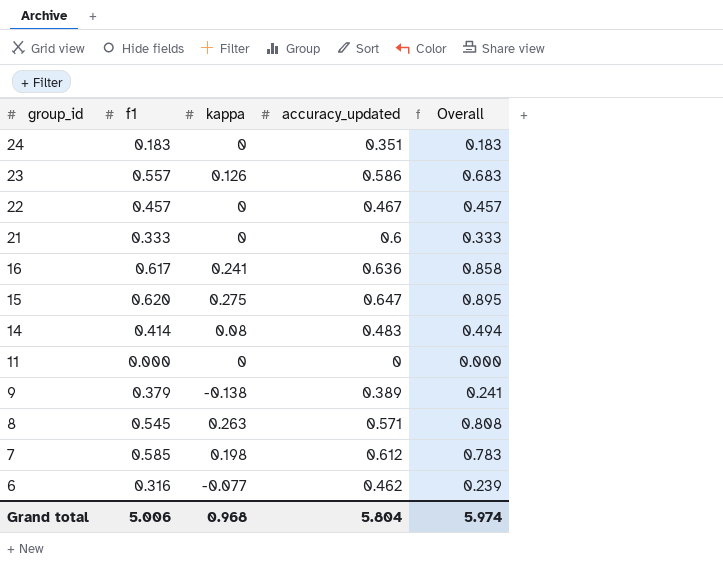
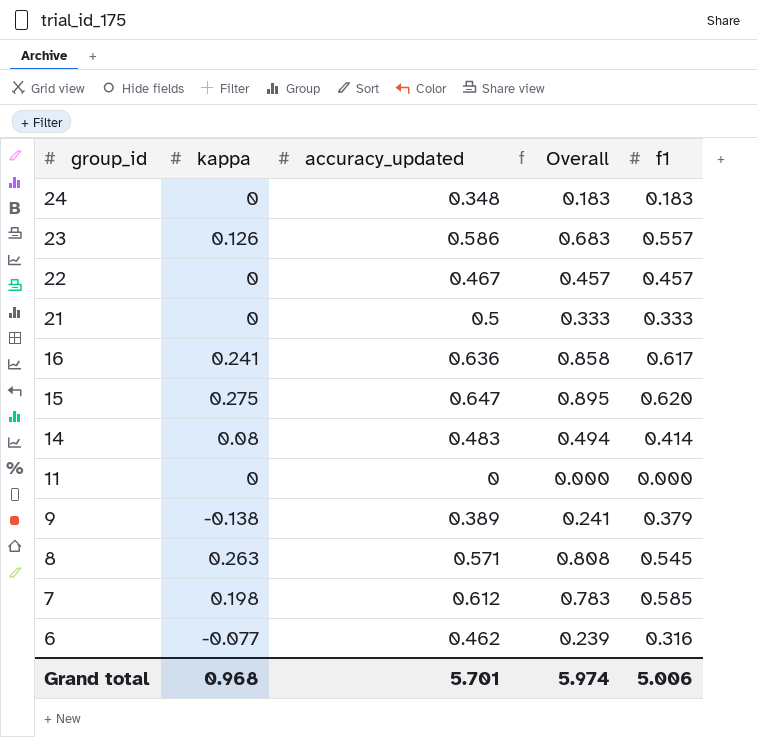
column f1 | position: 2 -> 5
24 | accuracy_updated: 0.351 -> 0.348
21 | accuracy_updated: 0.6 -> 0.5
Grand total | accuracy_updated: 5.804 -> 5.701

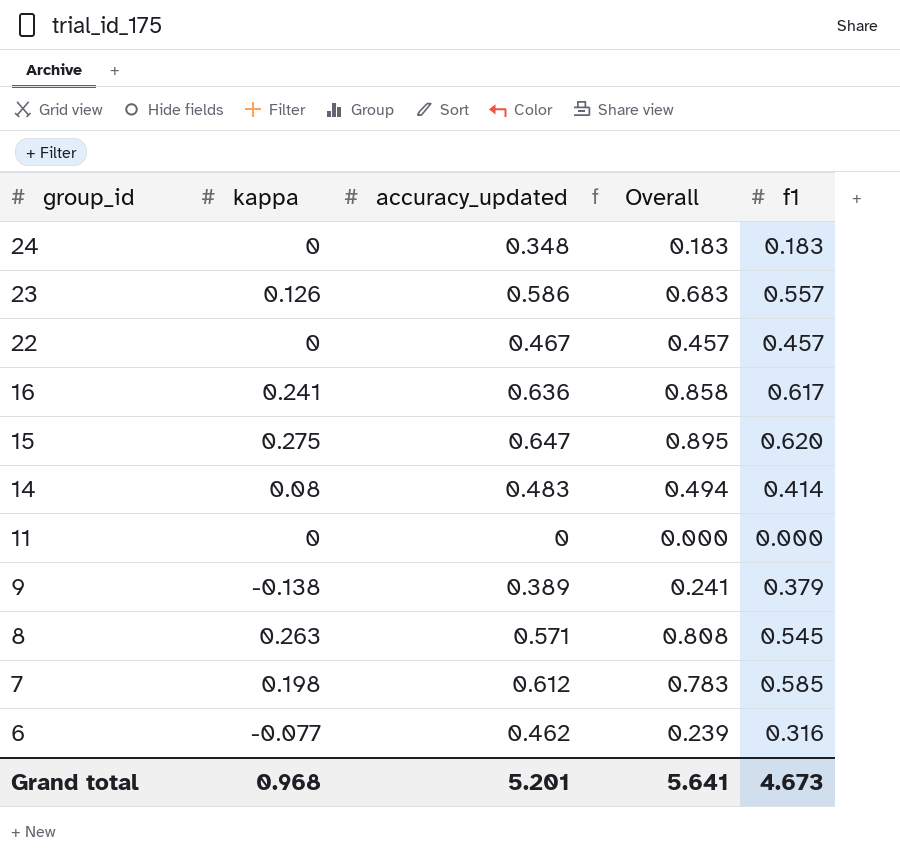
row 21: 0 | 0.5 | 0.333 | 0.333 -> none
Grand total | accuracy_updated: 5.701 -> 5.201
Grand total | Overall: 5.974 -> 5.641
Grand total | f1: 5.006 -> 4.673

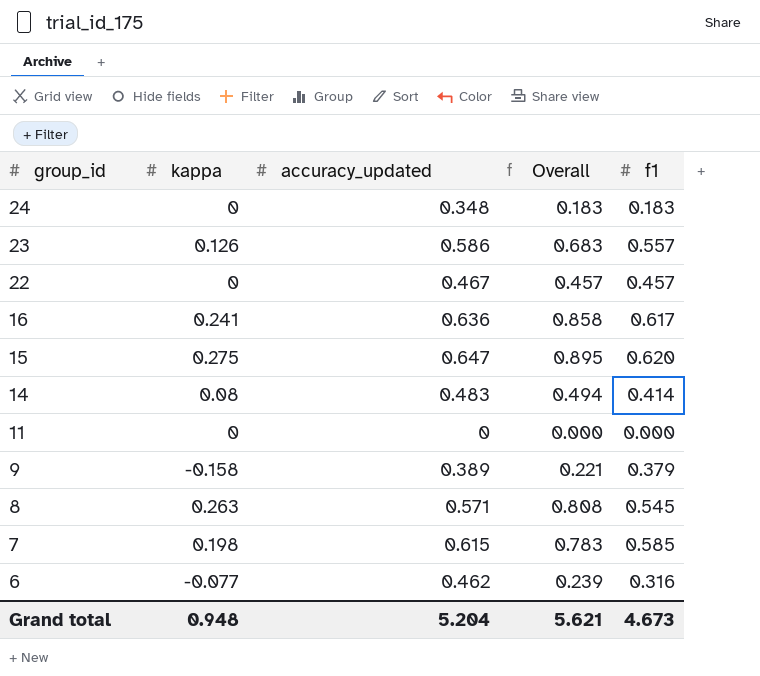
9 | kappa: -0.138 -> -0.158
9 | Overall: 0.241 -> 0.221
7 | accuracy_updated: 0.612 -> 0.615
Grand total | kappa: 0.968 -> 0.948
Grand total | accuracy_updated: 5.201 -> 5.204
Grand total | Overall: 5.641 -> 5.621

